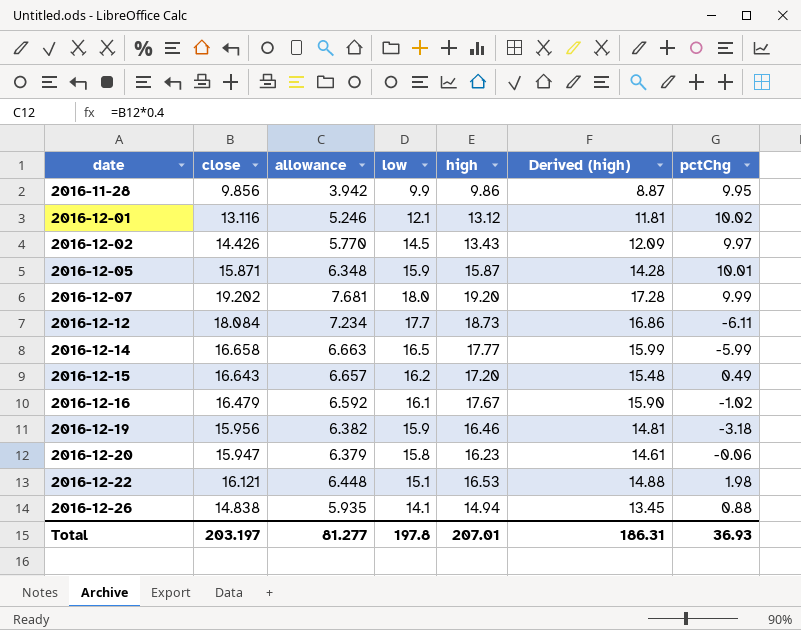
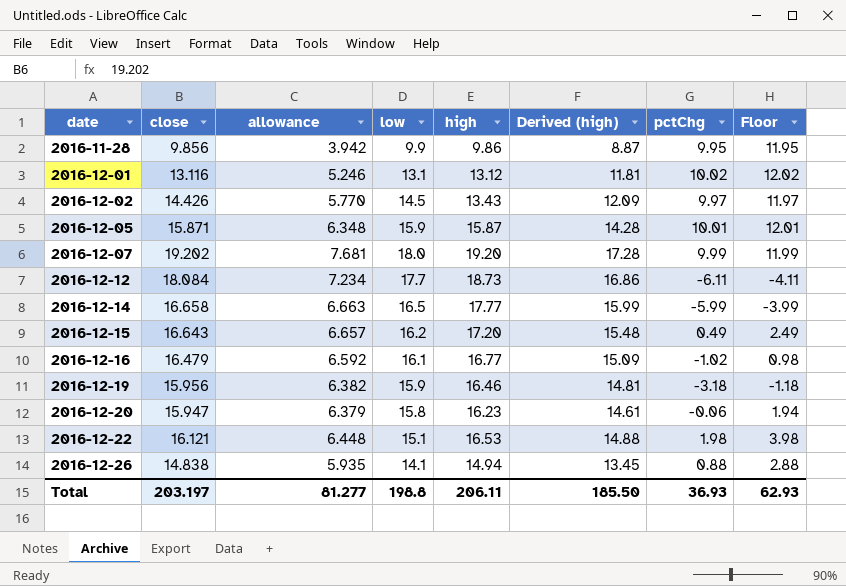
column Floor | formula: none -> [pctChg] + 2
2016-12-01 | low: 12.1 -> 13.1
2016-12-16 | high: 17.67 -> 16.77
2016-12-16 | Derived (high): 15.90 -> 15.09
Total | low: 197.8 -> 198.8
Total | high: 207.01 -> 206.11
Total | Derived (high): 186.31 -> 185.50

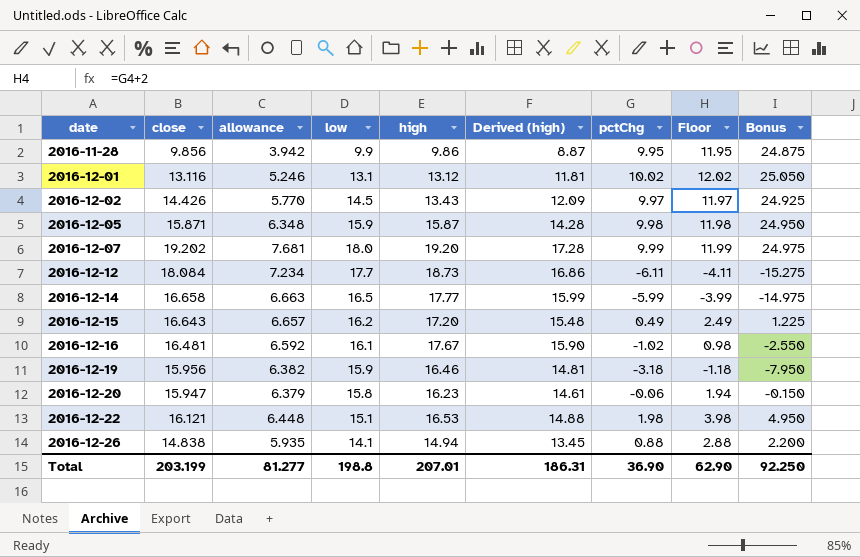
column Bonus | formula: none -> [pctChg] * 2.5
2016-12-05 | pctChg: 10.01 -> 9.98
2016-12-05 | Floor: 12.01 -> 11.98
2016-12-16 | close: 16.479 -> 16.481
2016-12-16 | high: 16.77 -> 17.67
2016-12-16 | Derived (high): 15.09 -> 15.90
Total | close: 203.197 -> 203.199
Total | high: 206.11 -> 207.01
Total | Derived (high): 185.50 -> 186.31
Total | pctChg: 36.93 -> 36.90
Total | Floor: 62.93 -> 62.90

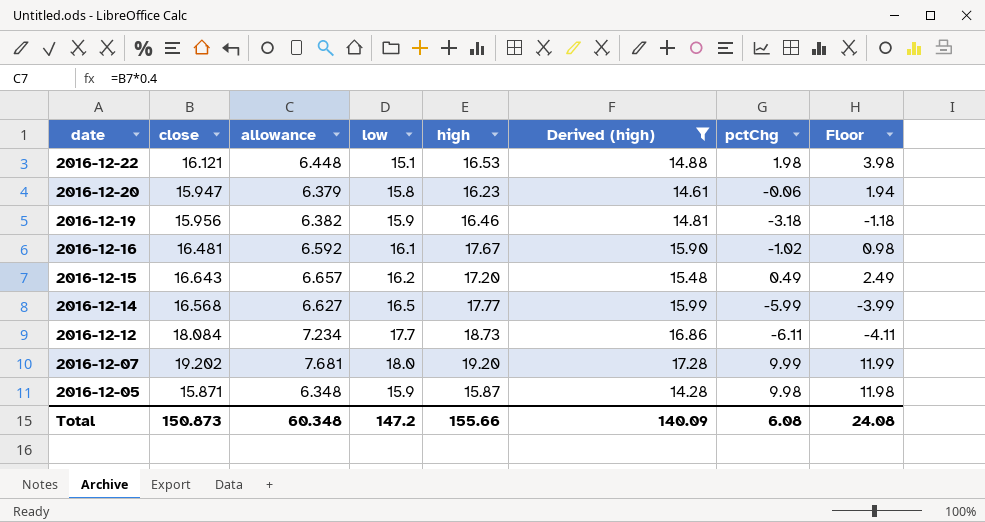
filter: none -> Derived (high) >= 14.28
row order: date ascending -> date descending
column Bonus | formula: [pctChg] * 2.5 -> none
2016-12-14 | close: 16.658 -> 16.568
2016-12-14 | allowance: 6.663 -> 6.627
Total | close: 203.199 -> 150.873
Total | allowance: 81.277 -> 60.348
Total | low: 198.8 -> 147.2
Total | high: 207.01 -> 155.66
Total | Derived (high): 186.31 -> 140.09
Total | pctChg: 36.90 -> 6.08
Total | Floor: 62.90 -> 24.08

